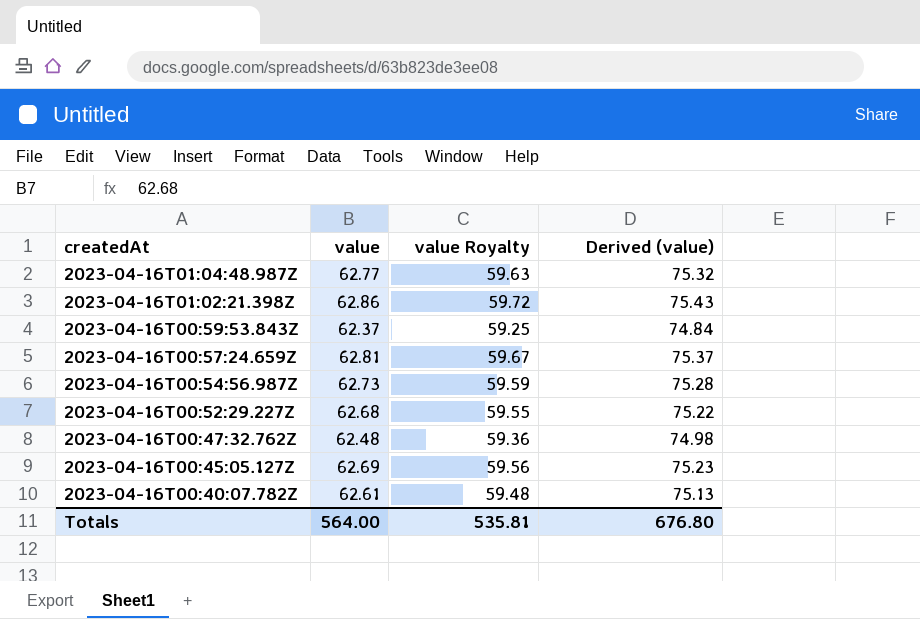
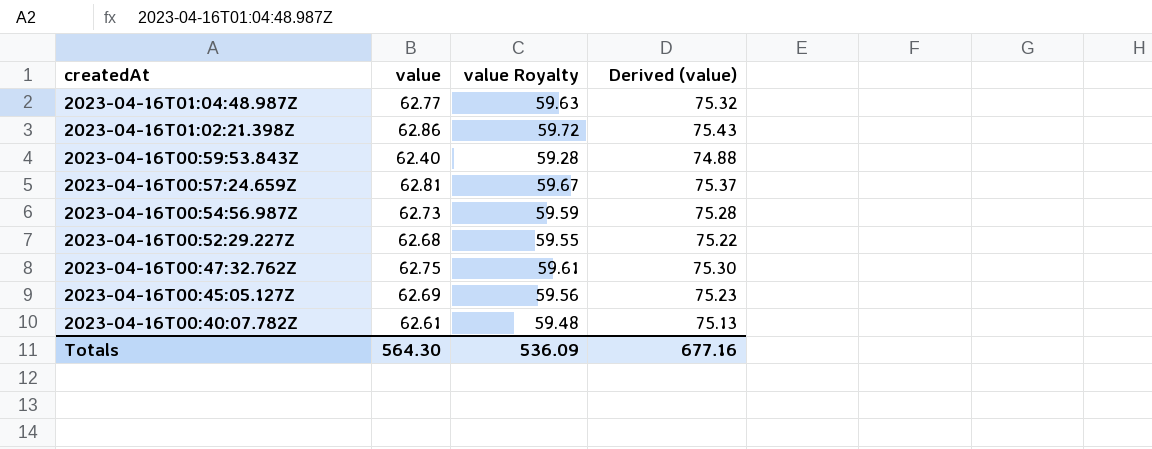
2023-04-16T00:59:53.843Z | value: 62.37 -> 62.40
2023-04-16T00:59:53.843Z | value Royalty: 59.25 -> 59.28
2023-04-16T00:59:53.843Z | Derived (value): 74.84 -> 74.88
2023-04-16T00:47:32.762Z | value: 62.48 -> 62.75
2023-04-16T00:47:32.762Z | value Royalty: 59.36 -> 59.61
2023-04-16T00:47:32.762Z | Derived (value): 74.98 -> 75.30
Totals | value: 564.00 -> 564.30
Totals | value Royalty: 535.81 -> 536.09
Totals | Derived (value): 676.80 -> 677.16

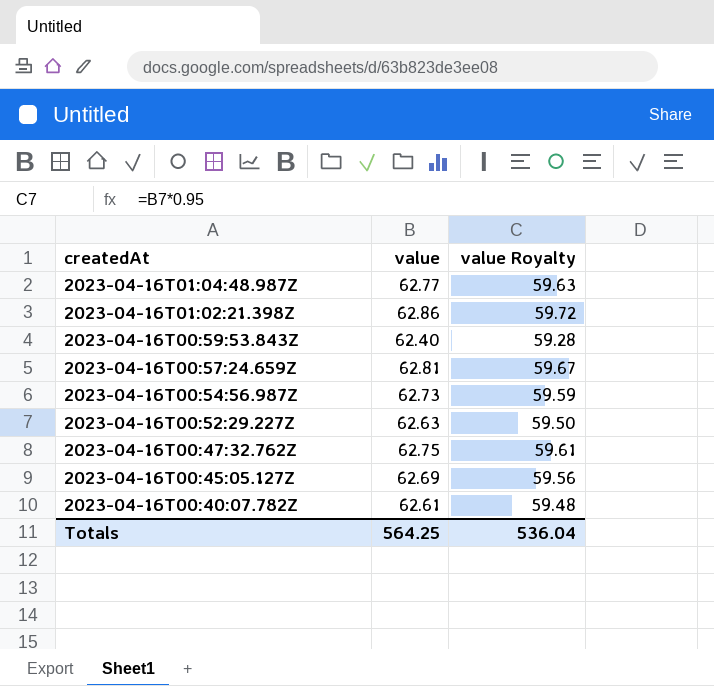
column Derived (value) | formula: [value] * 1.2 -> none
2023-04-16T00:52:29.227Z | value: 62.68 -> 62.63
2023-04-16T00:52:29.227Z | value Royalty: 59.55 -> 59.50
Totals | value: 564.30 -> 564.25
Totals | value Royalty: 536.09 -> 536.04

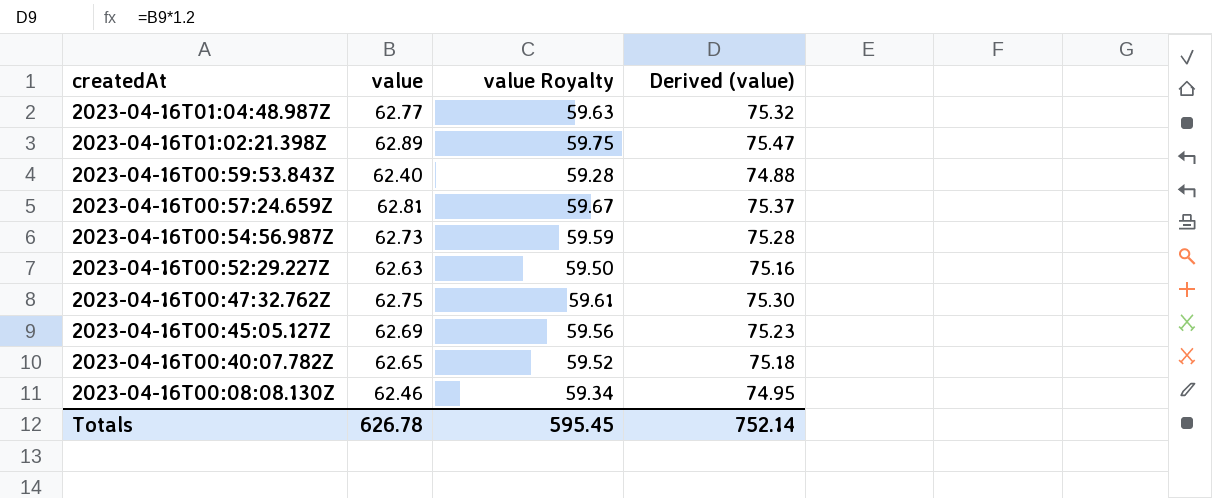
column Derived (value) | formula: none -> [value] * 1.2
2023-04-16T01:02:21.398Z | value: 62.86 -> 62.89
2023-04-16T01:02:21.398Z | value Royalty: 59.72 -> 59.75
2023-04-16T00:40:07.782Z | value: 62.61 -> 62.65
2023-04-16T00:40:07.782Z | value Royalty: 59.48 -> 59.52
row 2023-04-16T00:08:08.130Z: none -> 62.46 | 59.34 | 74.95
Totals | value: 564.25 -> 626.78
Totals | value Royalty: 536.04 -> 595.45

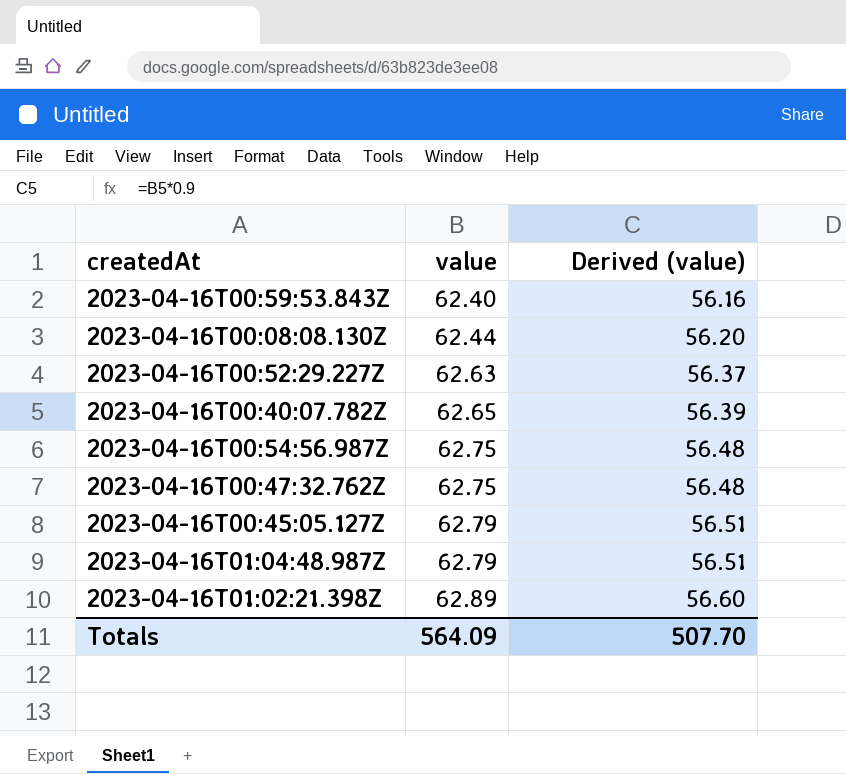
row order: createdAt descending -> value ascending
column value Royalty | formula: [value] * 0.95 -> none
column Derived (value) | formula: [value] * 1.2 -> [value] * 0.9
row 2023-04-16T00:57:24.659Z: 62.81 | 59.67 | 75.37 -> none
2023-04-16T00:08:08.130Z | value: 62.46 -> 62.44
2023-04-16T00:54:56.987Z | value: 62.73 -> 62.75
2023-04-16T00:45:05.127Z | value: 62.69 -> 62.79
2023-04-16T01:04:48.987Z | value: 62.77 -> 62.79
Totals | value: 626.78 -> 564.09
Totals | Derived (value): 752.14 -> 507.70

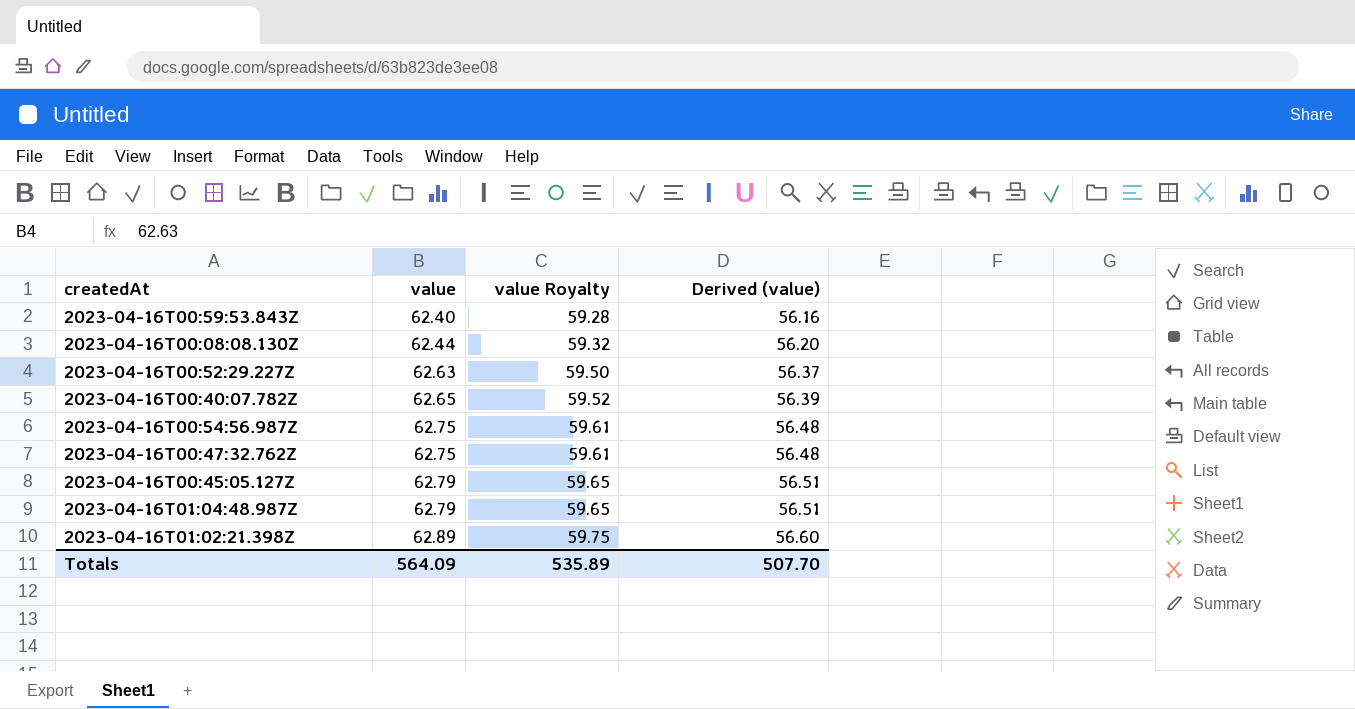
column value Royalty | formula: none -> [value] * 0.95

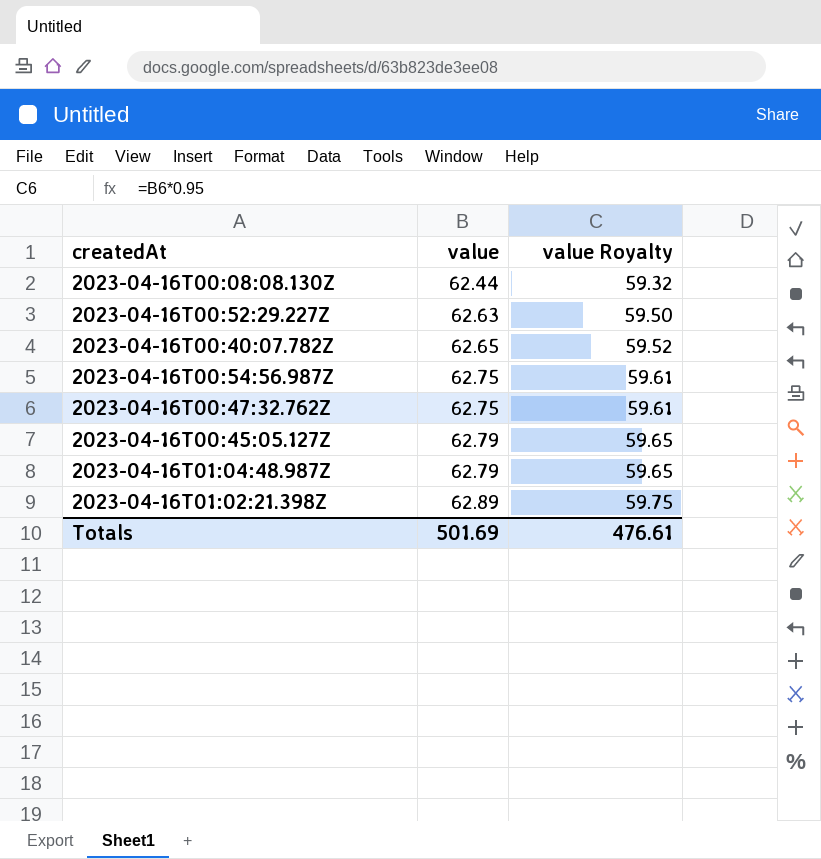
column Derived (value) | formula: [value] * 0.9 -> none
row 2023-04-16T00:59:53.843Z: 62.40 | 59.28 | 56.16 -> none
Totals | value: 564.09 -> 501.69
Totals | value Royalty: 535.89 -> 476.61

